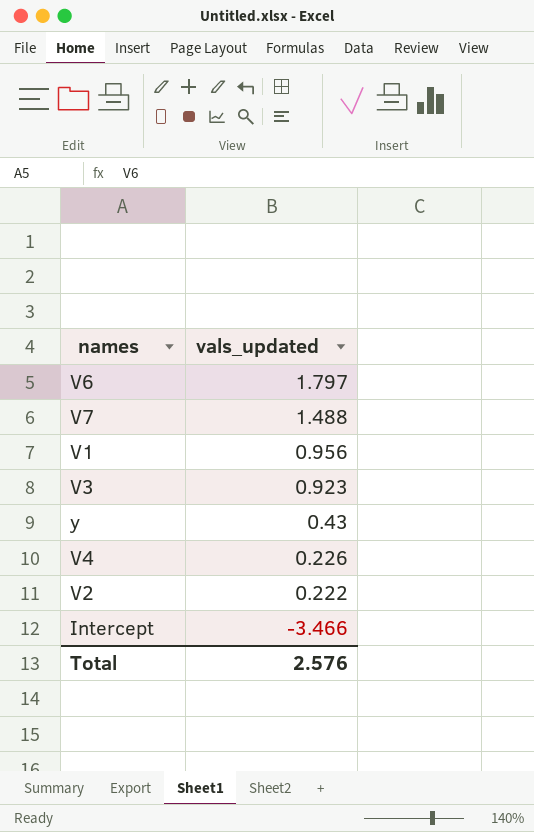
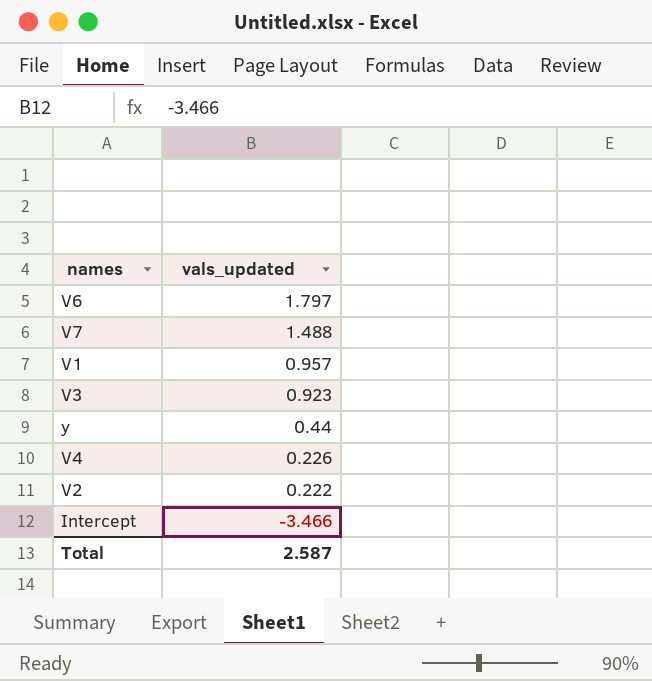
V1 | vals_updated: 0.956 -> 0.957
y | vals_updated: 0.43 -> 0.44
Total | vals_updated: 2.576 -> 2.587

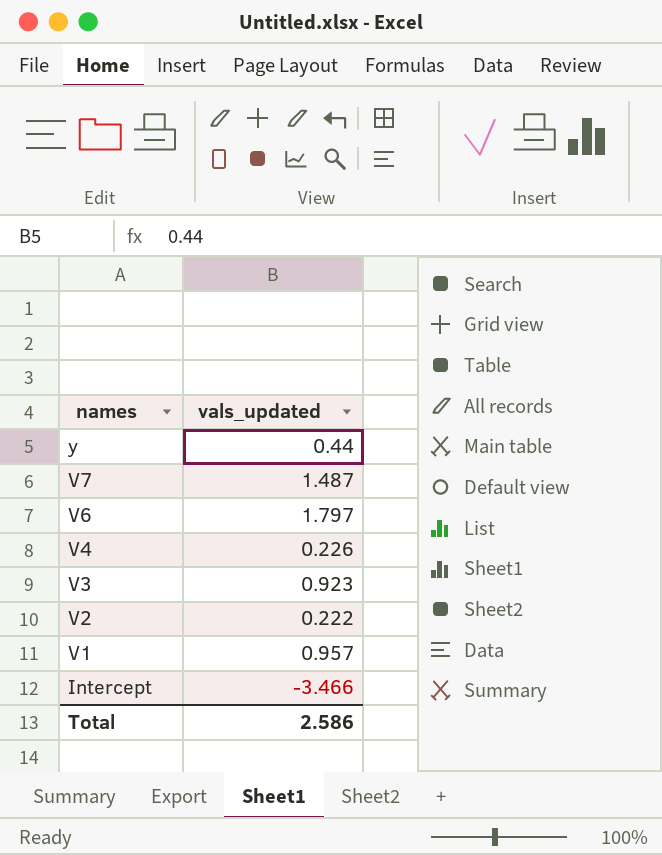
row order: vals_updated descending -> names descending
V7 | vals_updated: 1.488 -> 1.487
Total | vals_updated: 2.587 -> 2.586

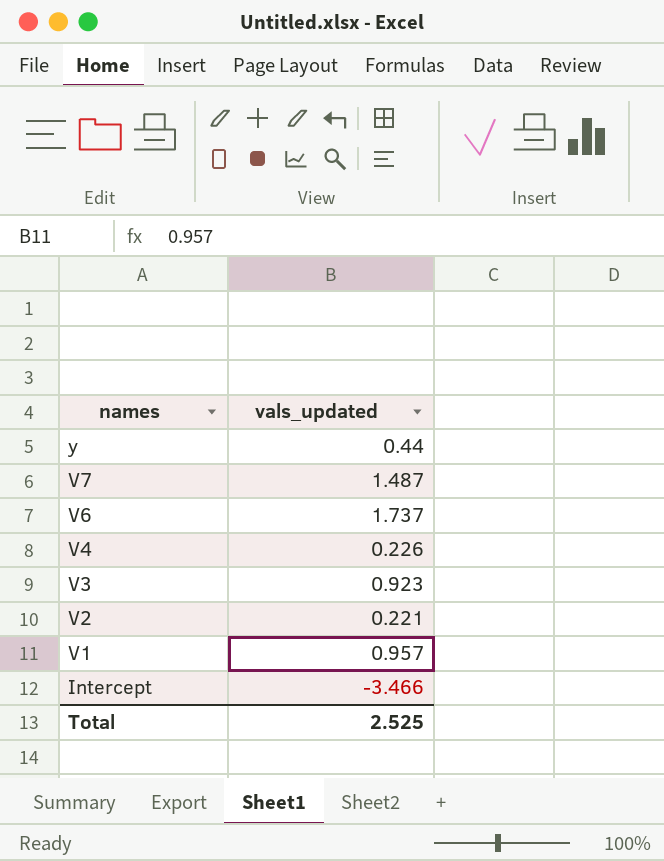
V6 | vals_updated: 1.797 -> 1.737
V2 | vals_updated: 0.222 -> 0.221
Total | vals_updated: 2.586 -> 2.525

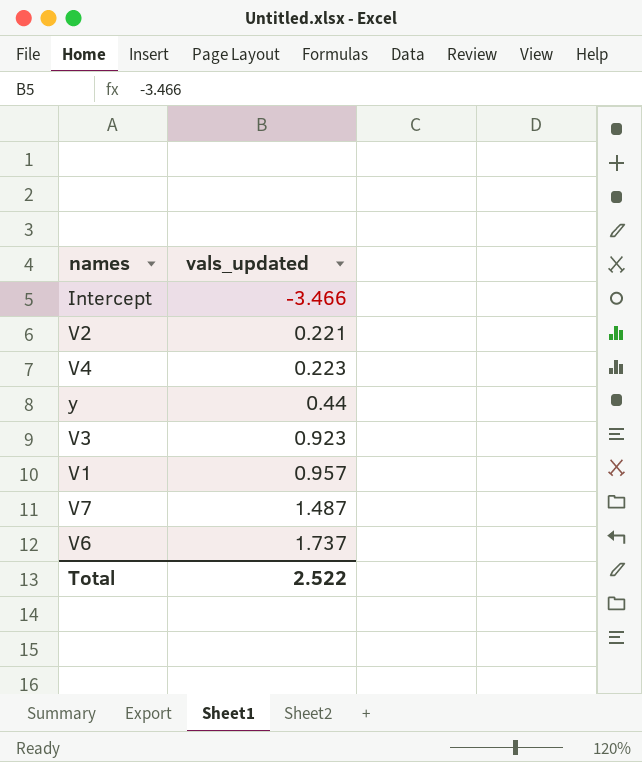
row order: names descending -> vals_updated ascending
V4 | vals_updated: 0.226 -> 0.223
Total | vals_updated: 2.525 -> 2.522

